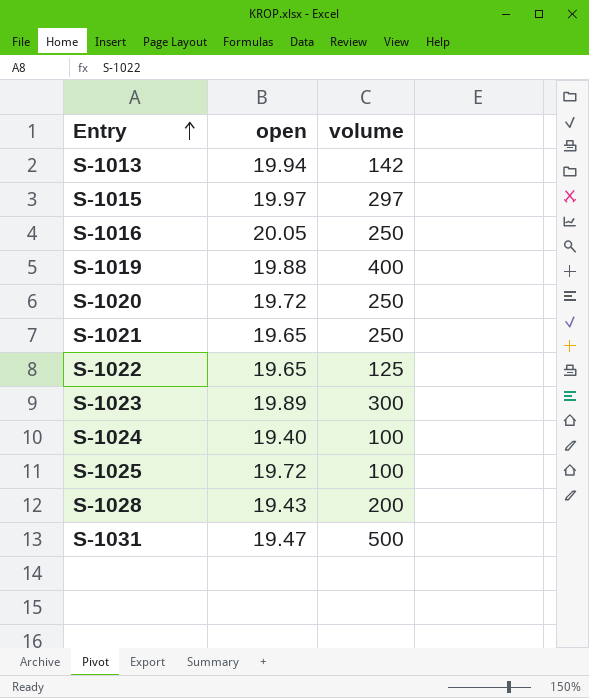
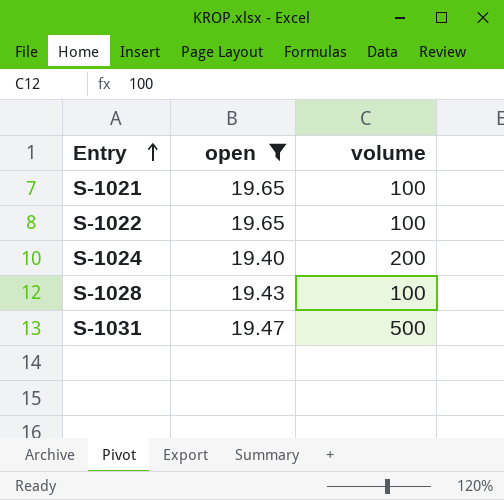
filter: none -> open <= 19.65
S-1021 | volume: 250 -> 100
S-1022 | volume: 125 -> 100
S-1024 | volume: 100 -> 200
S-1028 | volume: 200 -> 100

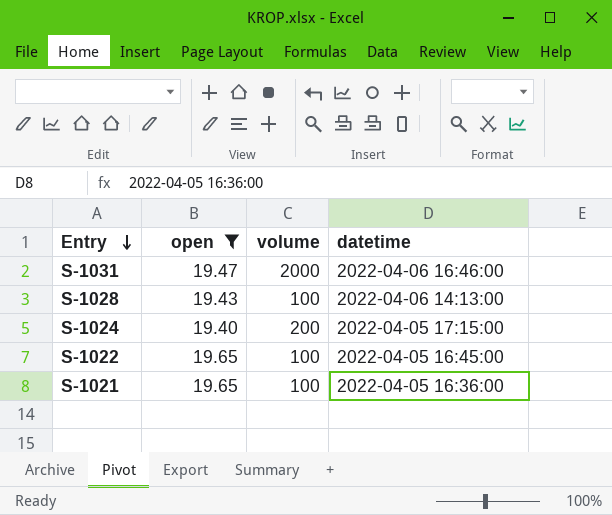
row order: Entry ascending -> Entry descending
column datetime | position: none -> 4
S-1031 | volume: 500 -> 2000

